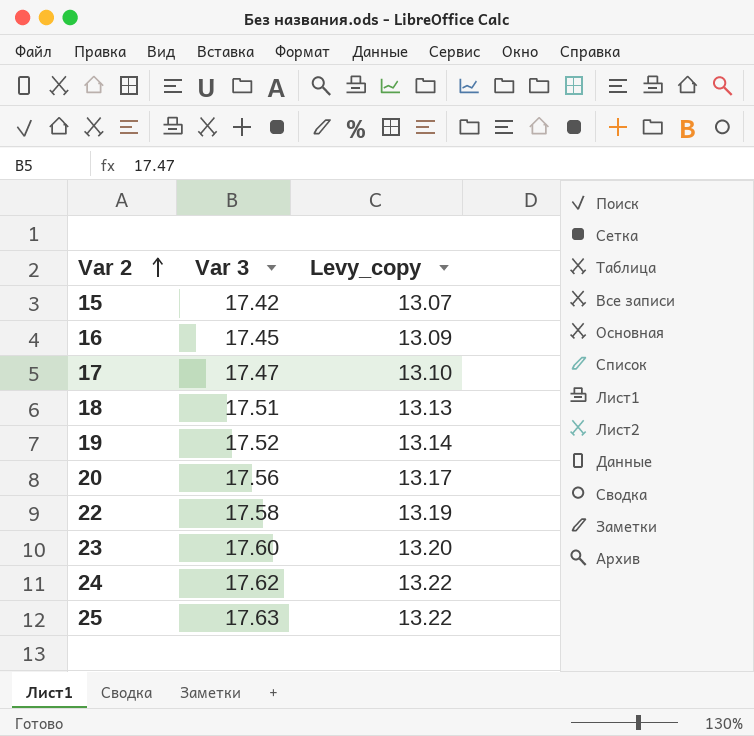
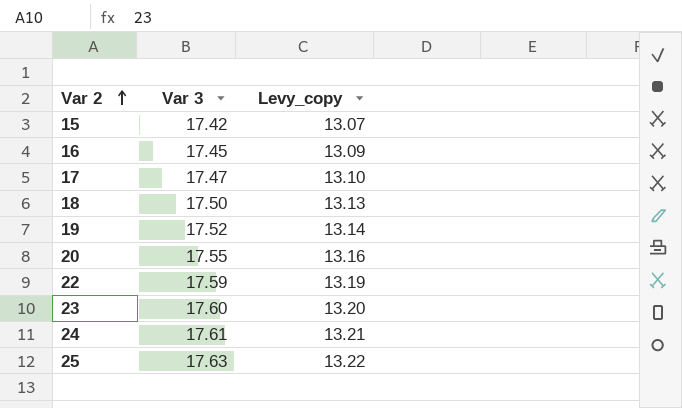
18 | Var 3: 17.51 -> 17.50
20 | Var 3: 17.56 -> 17.55
20 | Levy_copy: 13.17 -> 13.16
22 | Var 3: 17.58 -> 17.59
24 | Var 3: 17.62 -> 17.61
24 | Levy_copy: 13.22 -> 13.21

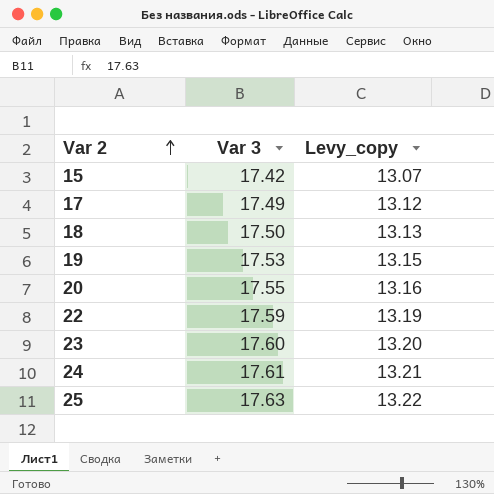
row 16: 17.45 | 13.09 -> none
17 | Var 3: 17.47 -> 17.49
17 | Levy_copy: 13.10 -> 13.12
19 | Var 3: 17.52 -> 17.53
19 | Levy_copy: 13.14 -> 13.15

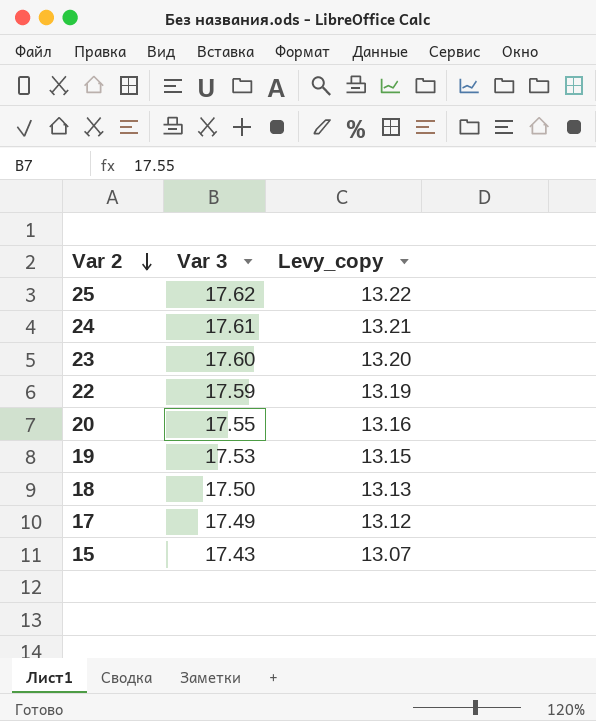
row order: Var 2 ascending -> Var 2 descending
25 | Var 3: 17.63 -> 17.62
15 | Var 3: 17.42 -> 17.43

